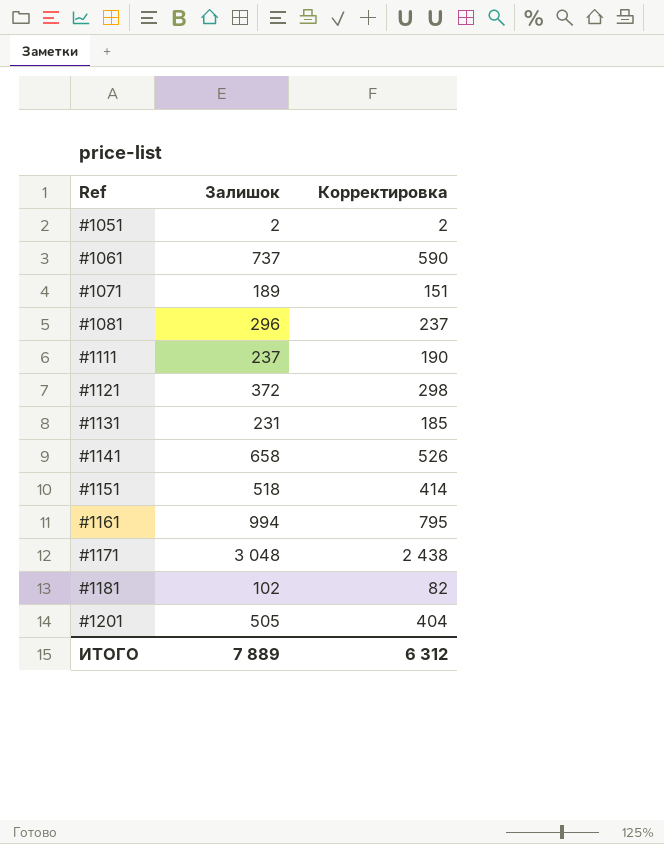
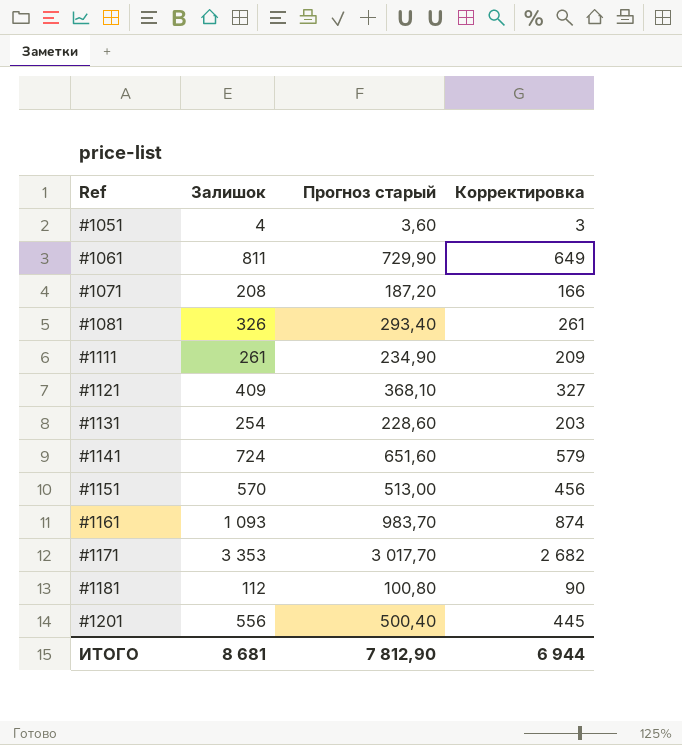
column Прогноз старый | formula: none -> [Залишок] * 0,9
#1051 | Залишок: 2 -> 4
#1051 | Корректировка: 2 -> 3
#1061 | Залишок: 737 -> 811
#1061 | Корректировка: 590 -> 649
#1071 | Залишок: 189 -> 208
#1071 | Корректировка: 151 -> 166
#1081 | Залишок: 296 -> 326
#1081 | Корректировка: 237 -> 261
#1111 | Залишок: 237 -> 261
#1111 | Корректировка: 190 -> 209
#1121 | Залишок: 372 -> 409
#1121 | Корректировка: 298 -> 327
#1131 | Залишок: 231 -> 254
#1131 | Корректировка: 185 -> 203
#1141 | Залишок: 658 -> 724
#1141 | Корректировка: 526 -> 579
#1151 | Залишок: 518 -> 570
#1151 | Корректировка: 414 -> 456
#1161 | Залишок: 994 -> 1 093
#1161 | Корректировка: 795 -> 874
#1171 | Залишок: 3 048 -> 3 353
#1171 | Корректировка: 2 438 -> 2 682
#1181 | Залишок: 102 -> 112
#1181 | Корректировка: 82 -> 90
#1201 | Залишок: 505 -> 556
#1201 | Корректировка: 404 -> 445
ИТОГО | Залишок: 7 889 -> 8 681
ИТОГО | Корректировка: 6 312 -> 6 944

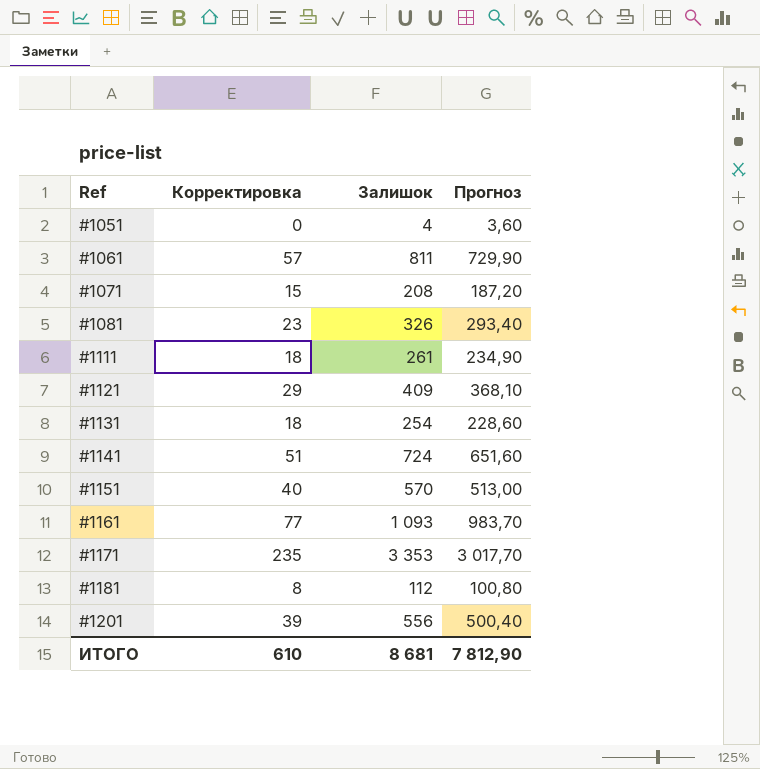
column Корректировка | formula: [Залишок] * 0,8 -> [Залишок] * 0,07
column Корректировка | position: 4 -> 2
column name: Прогноз старый -> Прогноз
ИТОГО | Корректировка: 6 944 -> 610

